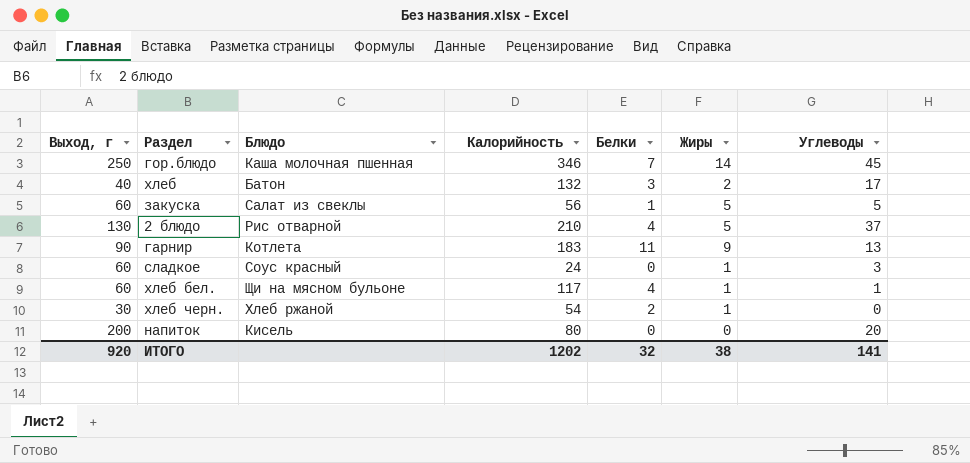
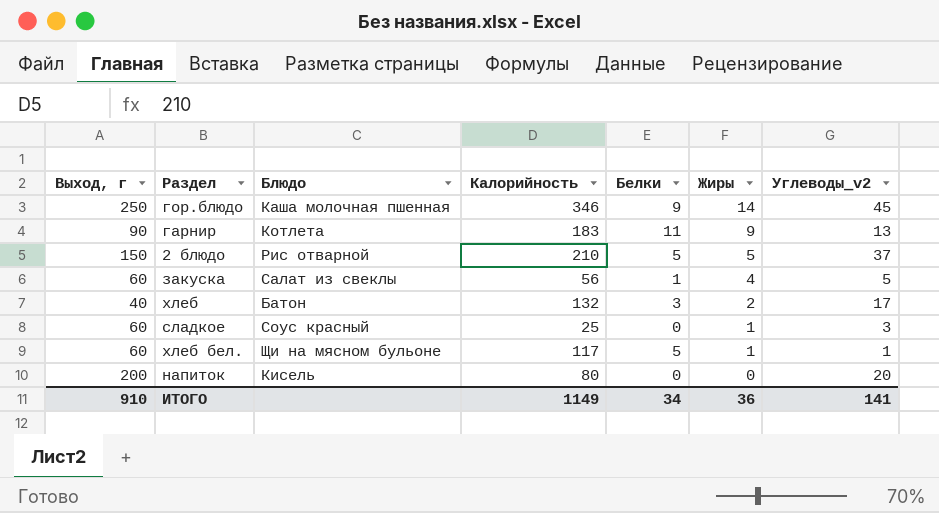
row order: none -> Жиры descending
column name: Углеводы -> Углеводы_v2
row хлеб черн.: 30 | Хлеб ржаной | 54 | 2 | 1 | 0 -> none
гор.блюдо | Белки: 7 -> 9
2 блюдо | Выход, г: 130 -> 150
2 блюдо | Белки: 4 -> 5
закуска | Жиры: 5 -> 4
сладкое | Калорийность: 24 -> 25
хлеб бел. | Белки: 4 -> 5
ИТОГО | Выход, г: 920 -> 910
ИТОГО | Калорийность: 1202 -> 1149
ИТОГО | Белки: 32 -> 34
ИТОГО | Жиры: 38 -> 36

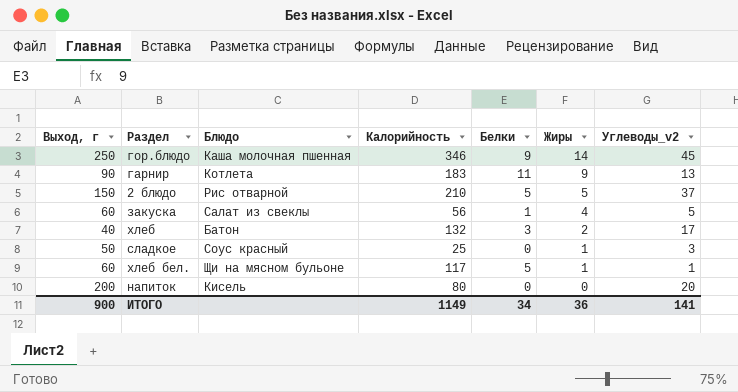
сладкое | Выход, г: 60 -> 50
ИТОГО | Выход, г: 910 -> 900

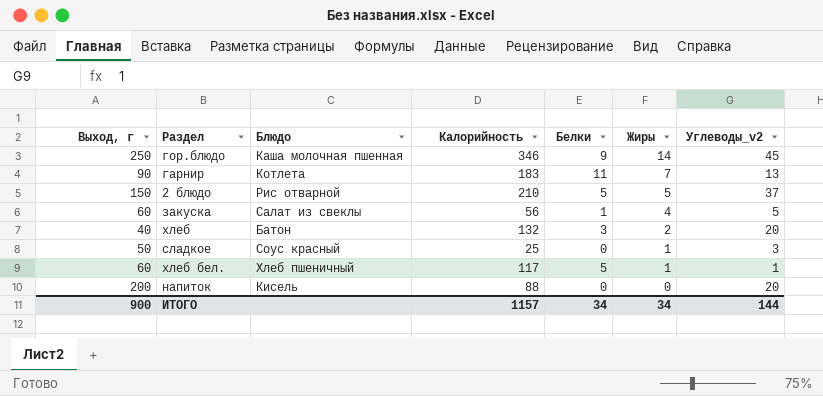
гарнир | Жиры: 9 -> 7
хлеб | Углеводы_v2: 17 -> 20
хлеб бел. | Блюдо: Щи на мясном бульоне -> Хлеб пшеничный
напиток | Калорийность: 80 -> 88
ИТОГО | Калорийность: 1149 -> 1157
ИТОГО | Жиры: 36 -> 34
ИТОГО | Углеводы_v2: 141 -> 144

